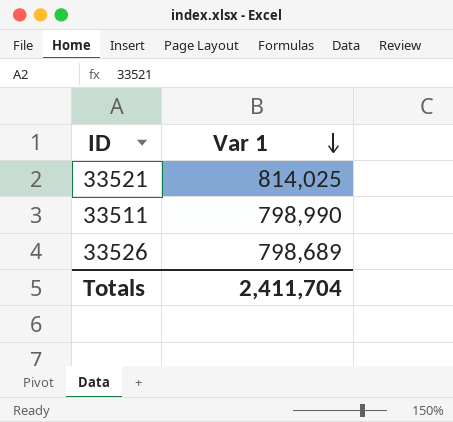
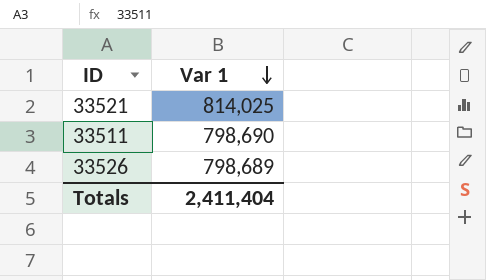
33511 | Var 1: 798,990 -> 798,690
Totals | Var 1: 2,411,704 -> 2,411,404

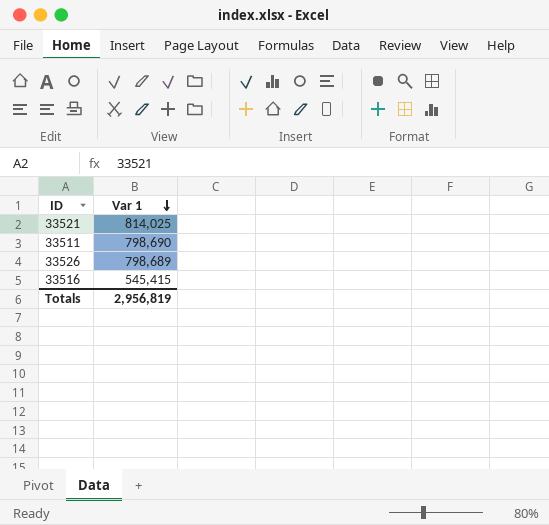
row 33516: none -> 545,415
Totals | Var 1: 2,411,404 -> 2,956,819

